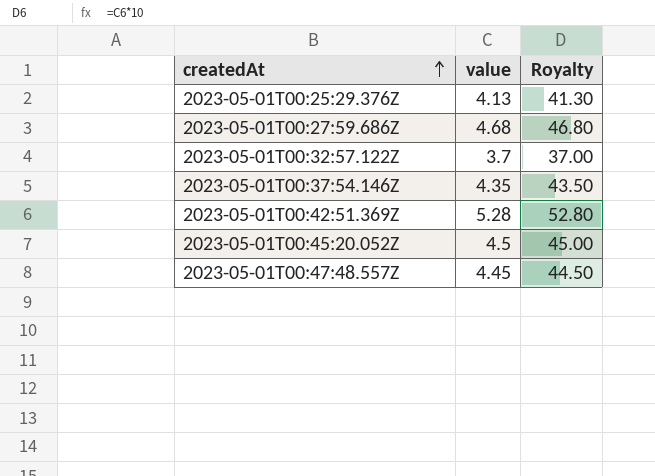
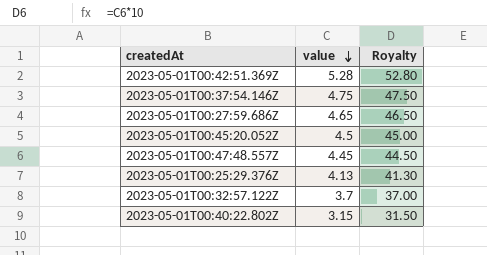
row order: createdAt ascending -> value descending
2023-05-01T00:37:54.146Z | value: 4.35 -> 4.75
2023-05-01T00:37:54.146Z | Royalty: 43.50 -> 47.50
2023-05-01T00:27:59.686Z | value: 4.68 -> 4.65
2023-05-01T00:27:59.686Z | Royalty: 46.80 -> 46.50
row 2023-05-01T00:40:22.802Z: none -> 3.15 | 31.50

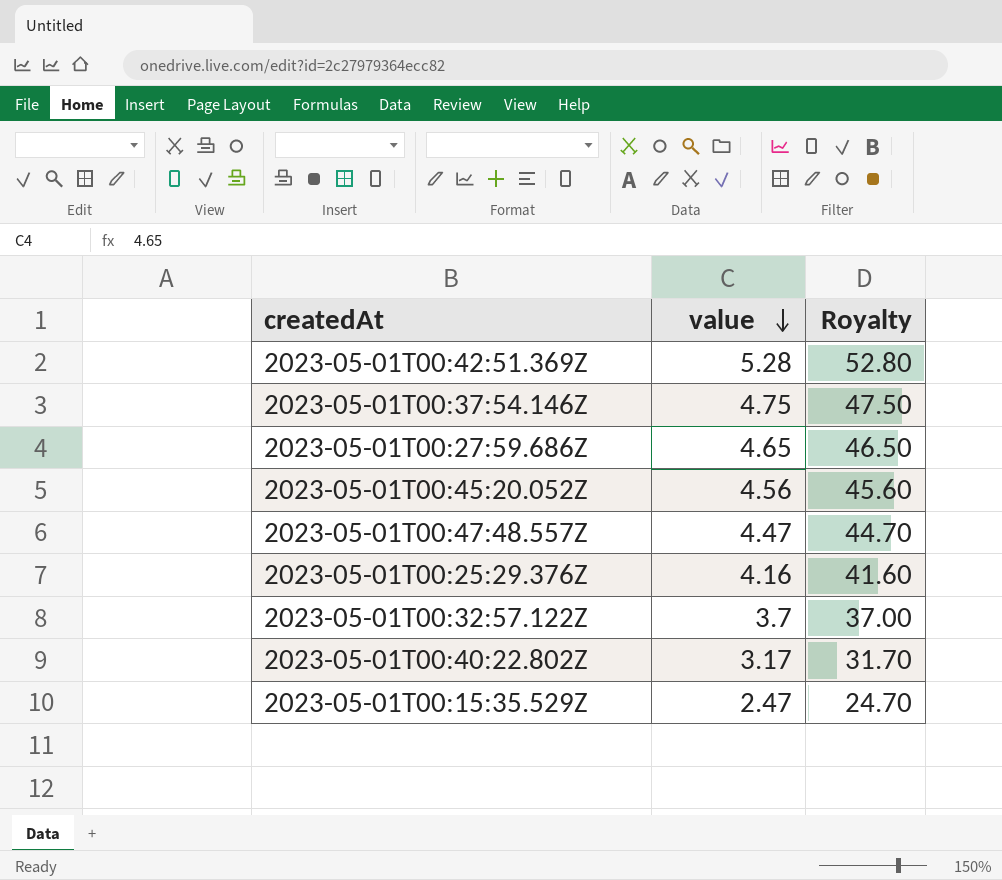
2023-05-01T00:45:20.052Z | value: 4.5 -> 4.56
2023-05-01T00:45:20.052Z | Royalty: 45.00 -> 45.60
2023-05-01T00:47:48.557Z | value: 4.45 -> 4.47
2023-05-01T00:47:48.557Z | Royalty: 44.50 -> 44.70
2023-05-01T00:25:29.376Z | value: 4.13 -> 4.16
2023-05-01T00:25:29.376Z | Royalty: 41.30 -> 41.60
2023-05-01T00:40:22.802Z | value: 3.15 -> 3.17
2023-05-01T00:40:22.802Z | Royalty: 31.50 -> 31.70
row 2023-05-01T00:15:35.529Z: none -> 2.47 | 24.70

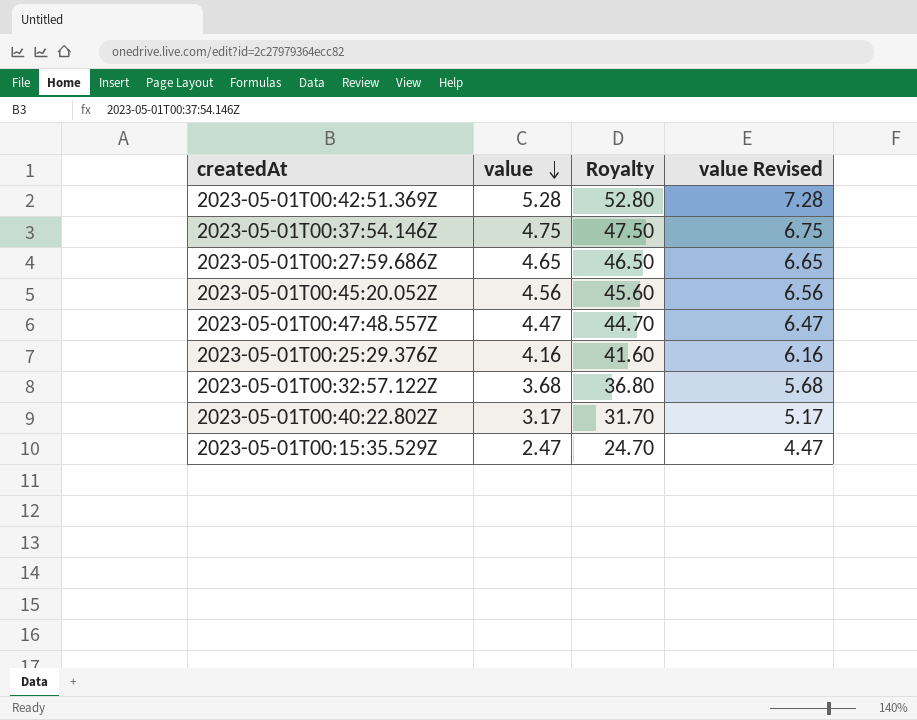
column value Revised | formula: none -> [value] + 2
2023-05-01T00:32:57.122Z | value: 3.7 -> 3.68
2023-05-01T00:32:57.122Z | Royalty: 37.00 -> 36.80

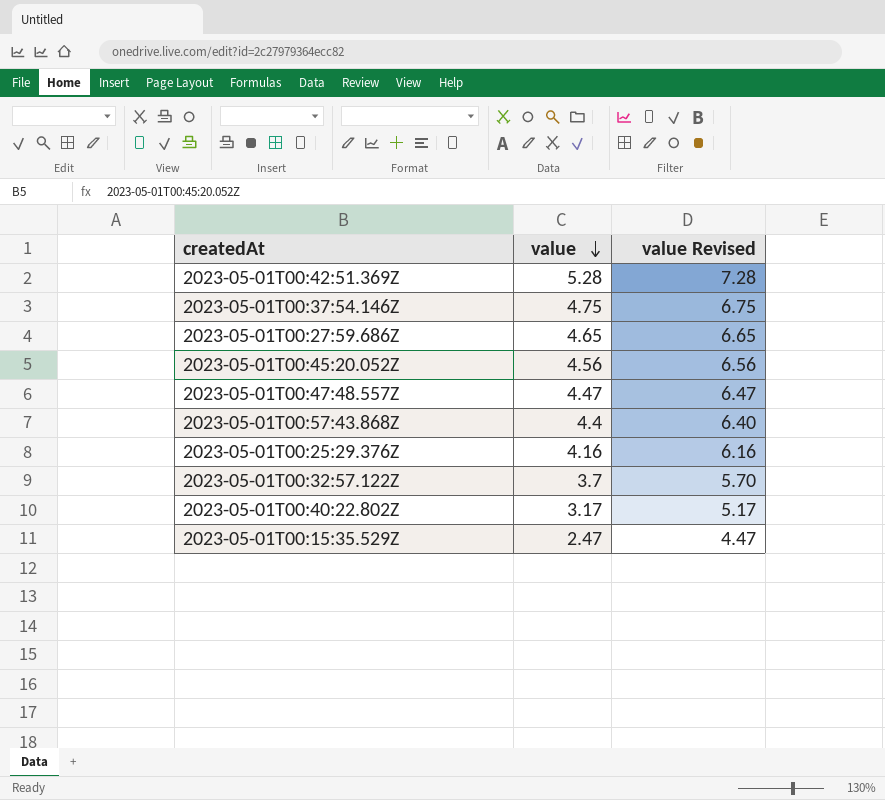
column Royalty | formula: [value] * 10 -> none
row 2023-05-01T00:57:43.868Z: none -> 4.4 | 6.40
2023-05-01T00:32:57.122Z | value: 3.68 -> 3.7
2023-05-01T00:32:57.122Z | value Revised: 5.68 -> 5.70

